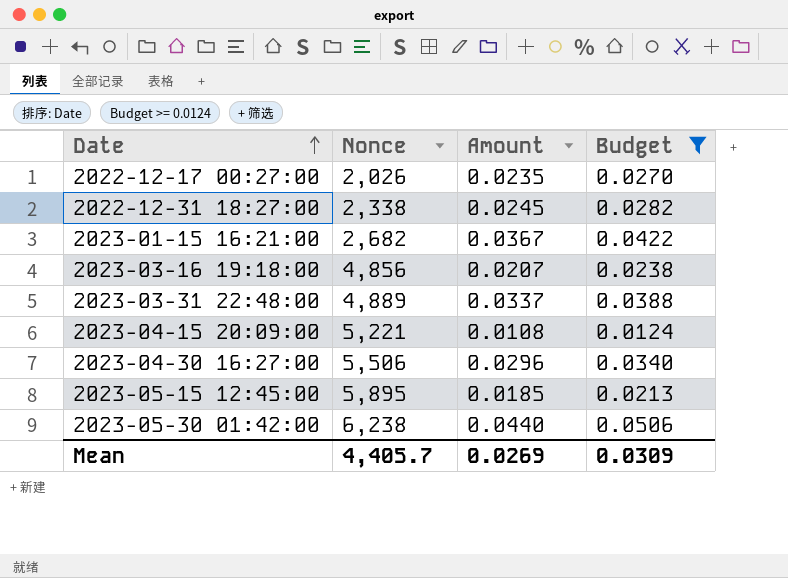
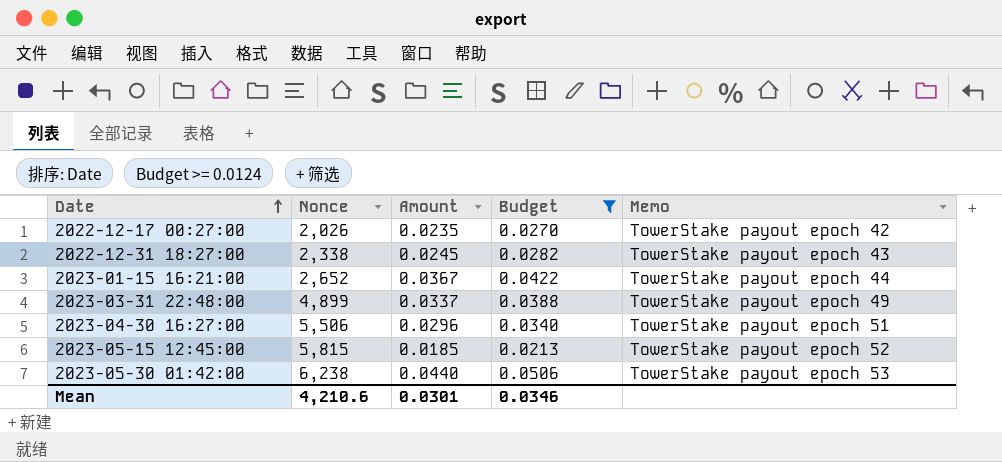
column Memo | position: none -> 5
row 2023-03-16 19:18:00: 4,856 | 0.0207 | 0.0238 -> none
row 2023-04-15 20:09:00: 5,221 | 0.0108 | 0.0124 -> none
2023-01-15 16:21:00 | Nonce: 2,682 -> 2,652
2023-03-31 22:48:00 | Nonce: 4,889 -> 4,899
2023-05-15 12:45:00 | Nonce: 5,895 -> 5,815
Mean | Nonce: 4,405.7 -> 4,210.6
Mean | Amount: 0.0269 -> 0.0301
Mean | Budget: 0.0309 -> 0.0346

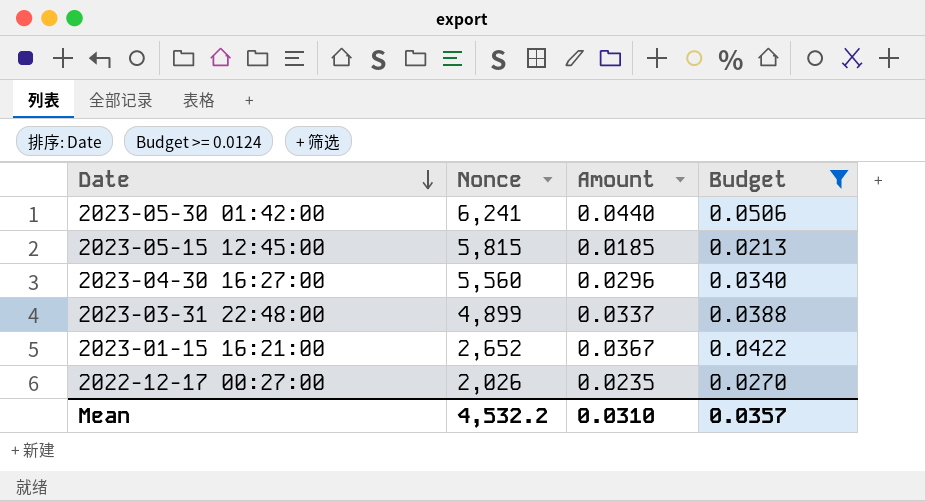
row order: Date ascending -> Date descending
column Memo | position: 5 -> none
row 2022-12-31 18:27:00: 2,338 | 0.0245 | 0.0282 | TowerStake payout epoch 43 -> none
2023-05-30 01:42:00 | Nonce: 6,238 -> 6,241
2023-04-30 16:27:00 | Nonce: 5,506 -> 5,560
Mean | Nonce: 4,210.6 -> 4,532.2
Mean | Amount: 0.0301 -> 0.0310
Mean | Budget: 0.0346 -> 0.0357

